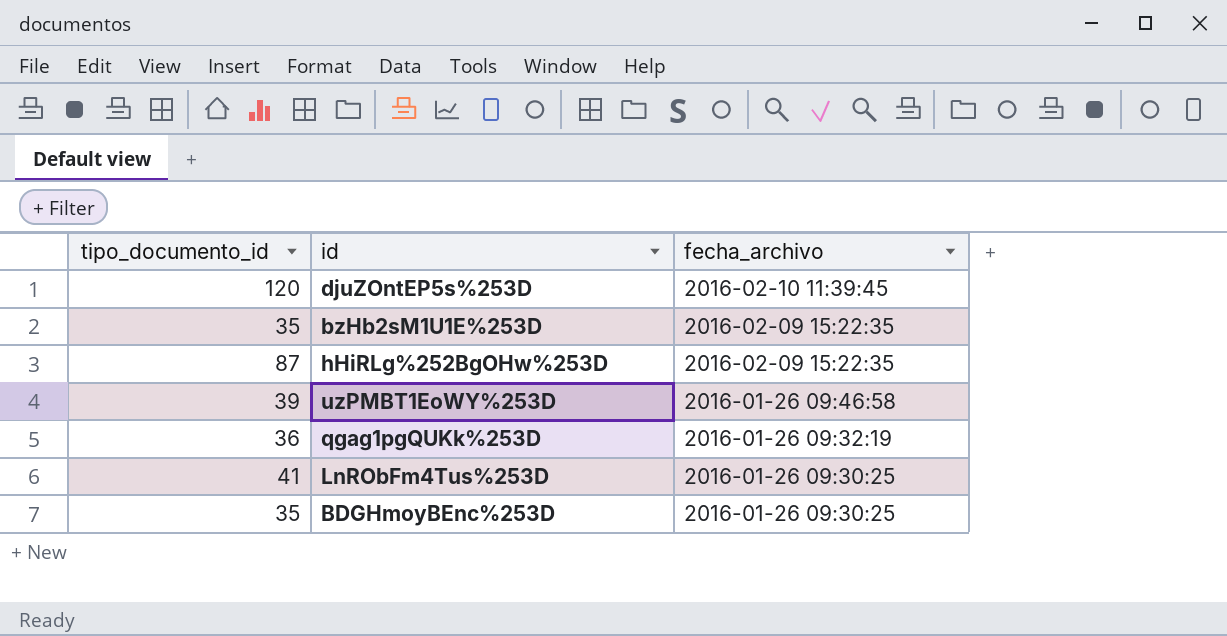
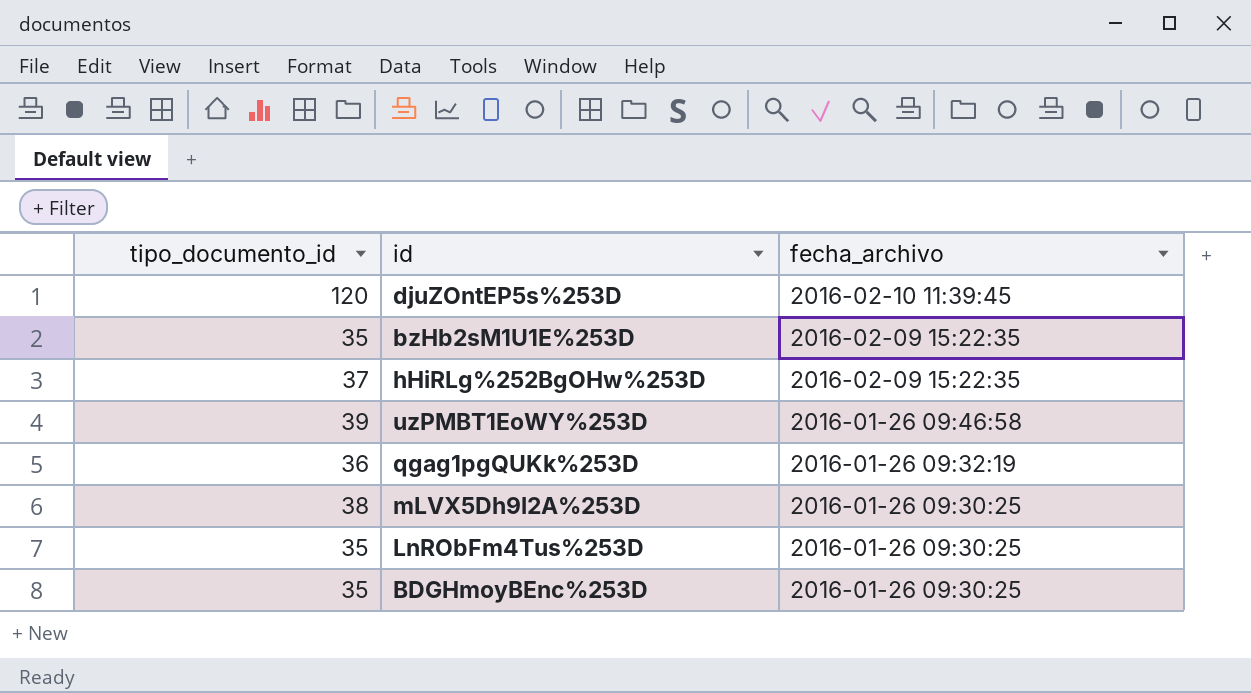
hHiRLg%252BgOHw%253D | tipo_documento_id: 87 -> 37
row mLVX5Dh9l2A%253D: none -> 38 | 2016-01-26 09:30:25
LnRObFm4Tus%253D | tipo_documento_id: 41 -> 35

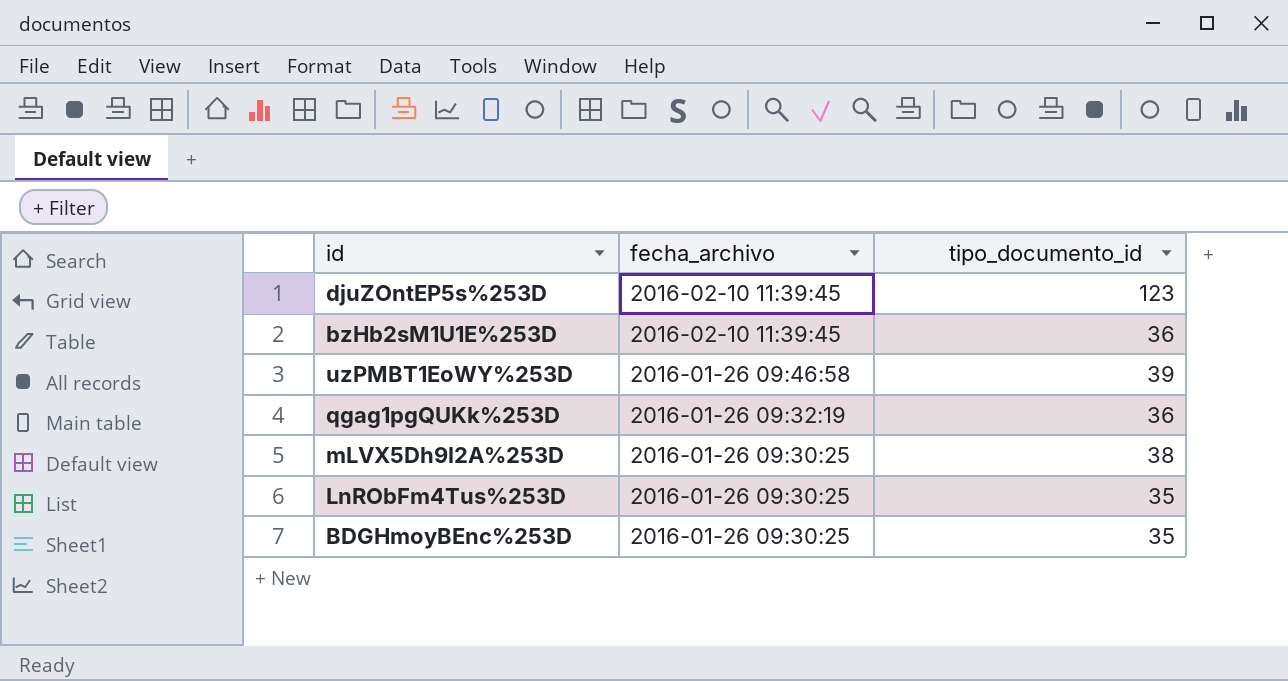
column tipo_documento_id | position: 1 -> 3
row hHiRLg%252BgOHw%253D: 37 | 2016-02-09 15:22:35 -> none
djuZOntEP5s%253D | tipo_documento_id: 120 -> 123
bzHb2sM1U1E%253D | fecha_archivo: 2016-02-09 15:22:35 -> 2016-02-10 11:39:45
bzHb2sM1U1E%253D | tipo_documento_id: 35 -> 36

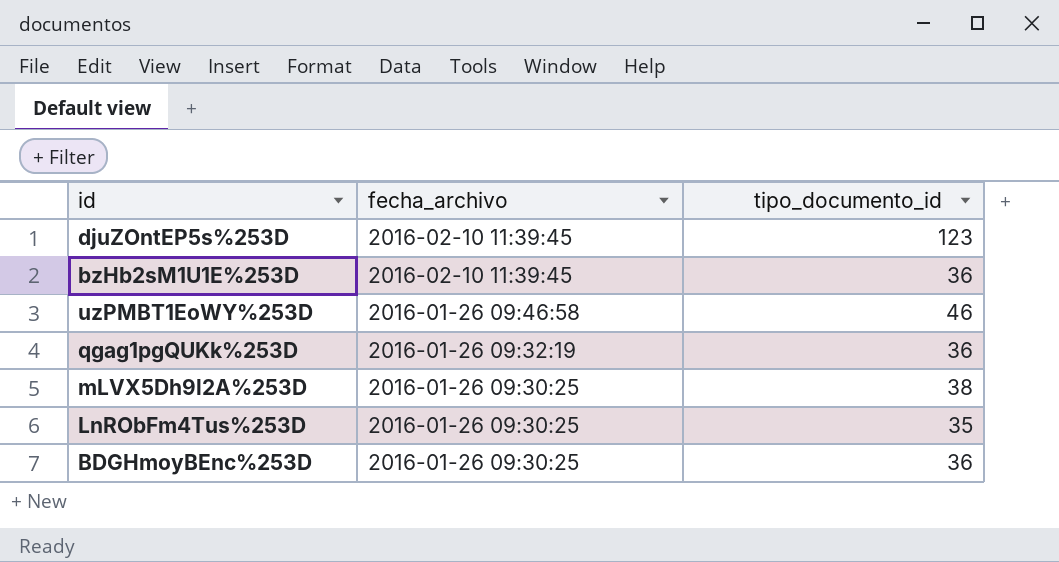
uzPMBT1EoWY%253D | tipo_documento_id: 39 -> 46
BDGHmoyBEnc%253D | tipo_documento_id: 35 -> 36

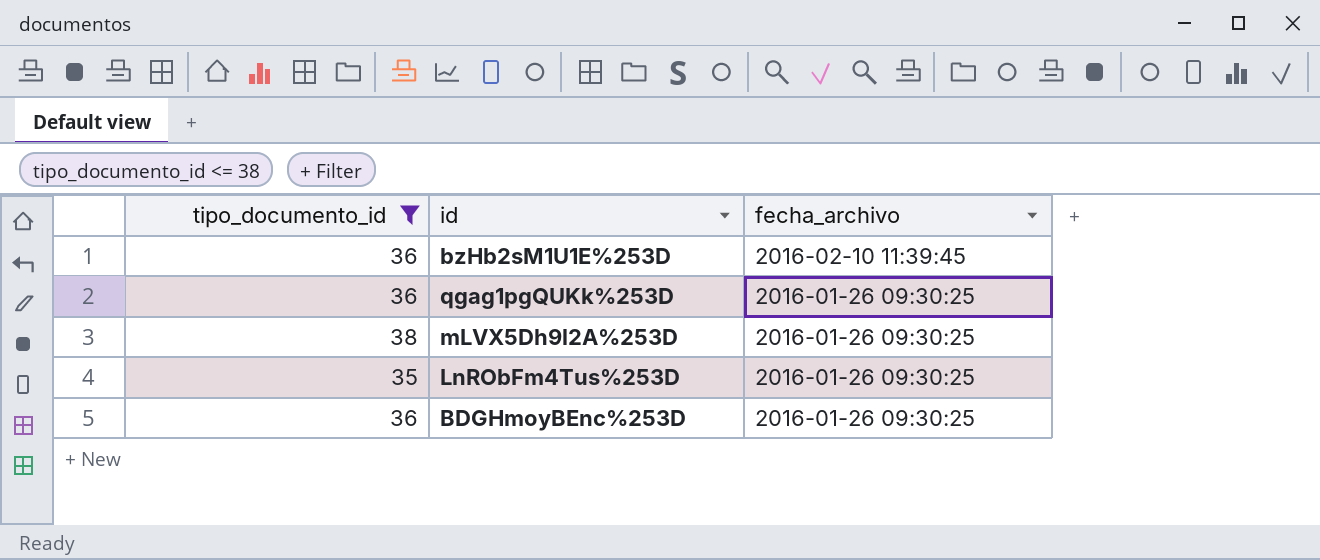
filter: none -> tipo_documento_id <= 38
column tipo_documento_id | position: 3 -> 1
qgag1pgQUKk%253D | fecha_archivo: 2016-01-26 09:32:19 -> 2016-01-26 09:30:25

